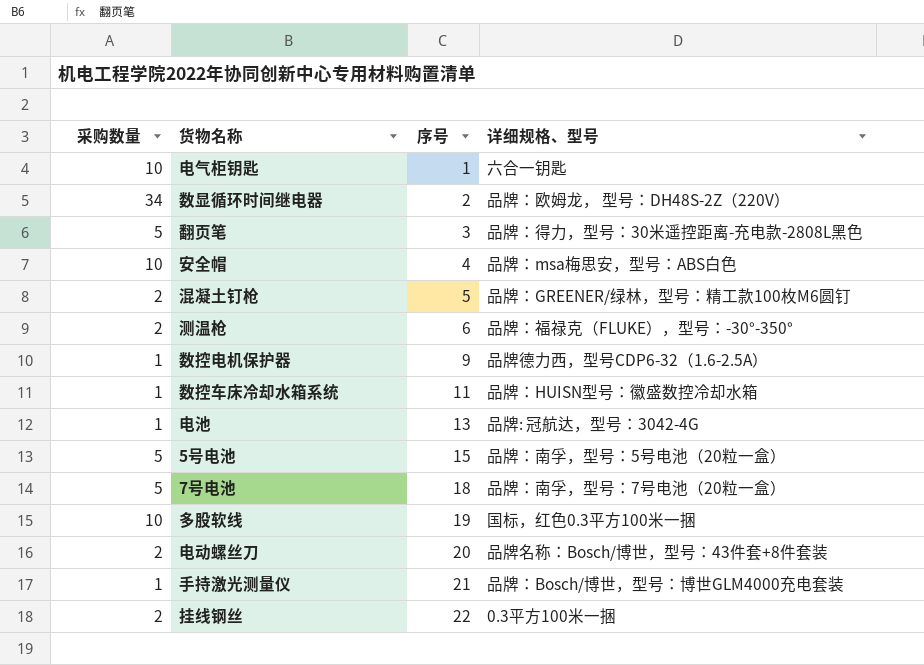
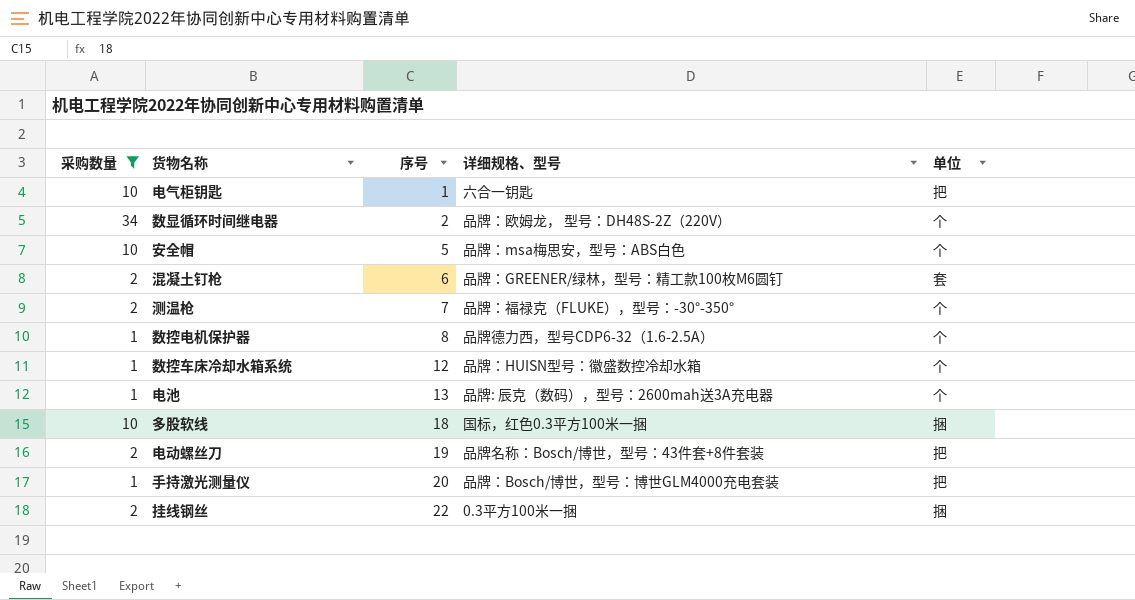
filter: none -> 采购数量 != 5
column 单位 | position: none -> 5
安全帽 | 序号: 4 -> 5
混凝土钉枪 | 序号: 5 -> 6
测温枪 | 序号: 6 -> 7
数控电机保护器 | 序号: 9 -> 8
数控车床冷却水箱系统 | 序号: 11 -> 12
电池 | 详细规格、型号: 品牌: 冠航达，型号：3042-4G -> 品牌: 辰克（数码），型号：2600mah送3A充电器
多股软线 | 序号: 19 -> 18
电动螺丝刀 | 序号: 20 -> 19
手持激光测量仪 | 序号: 21 -> 20

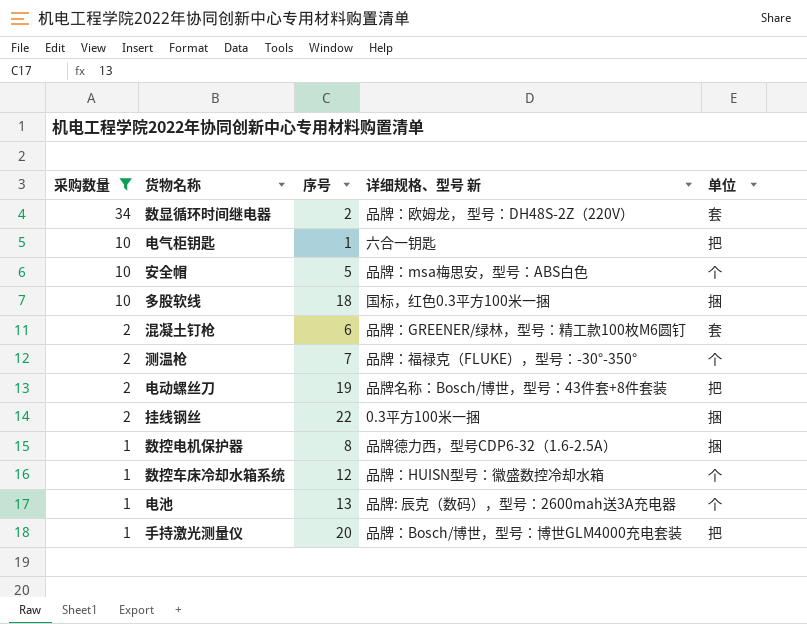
row order: 序号 ascending -> 采购数量 descending
column name: 详细规格、型号 -> 详细规格、型号 新
数显循环时间继电器 | 单位: 个 -> 套
数控电机保护器 | 单位: 个 -> 捆

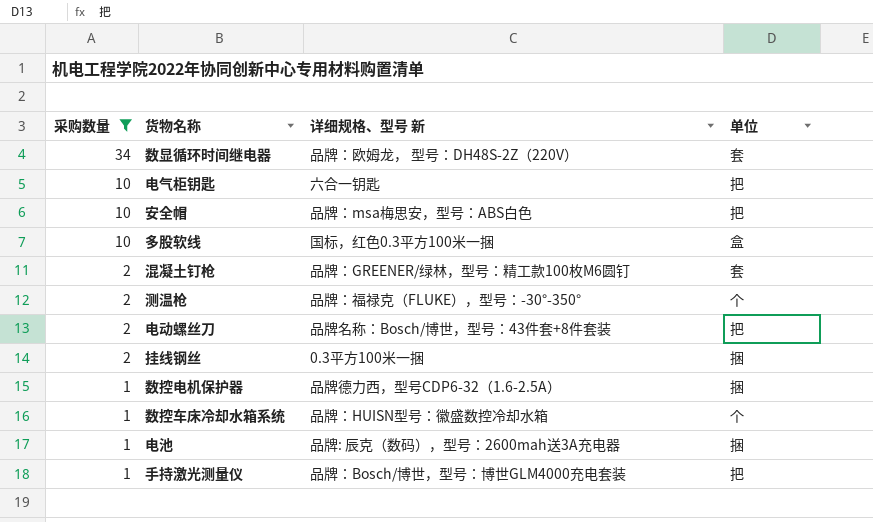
column 序号 | position: 3 -> none
安全帽 | 单位: 个 -> 把
多股软线 | 单位: 捆 -> 盒
电池 | 单位: 个 -> 捆

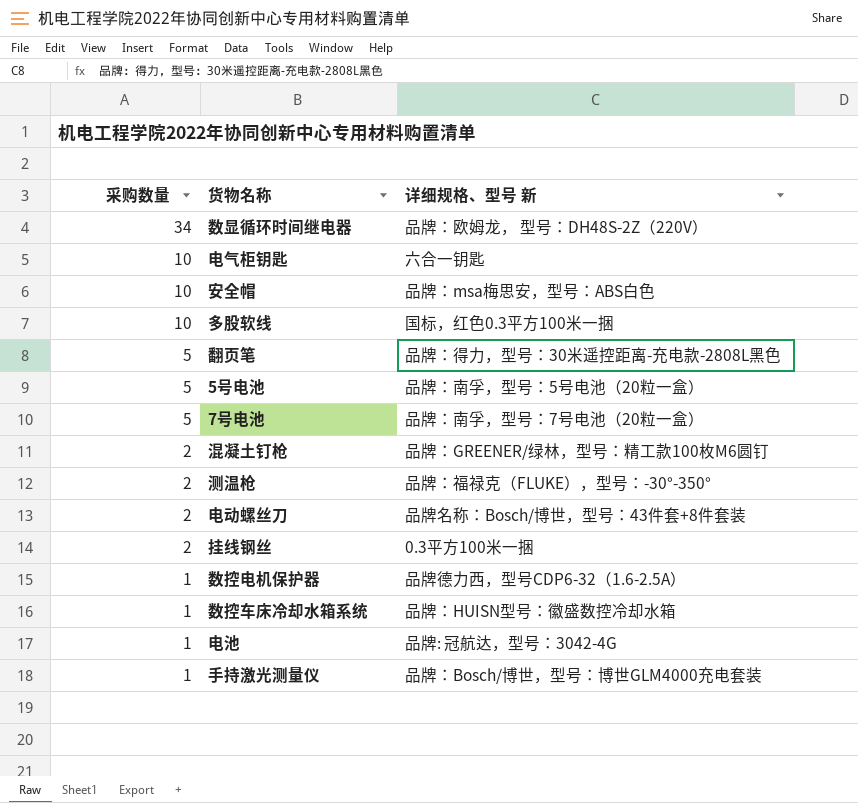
filter: 采购数量 != 5 -> none
column 单位 | position: 4 -> none
电池 | 详细规格、型号 新: 品牌: 辰克（数码），型号：2600mah送3A充电器 -> 品牌: 冠航达，型号：3042-4G

